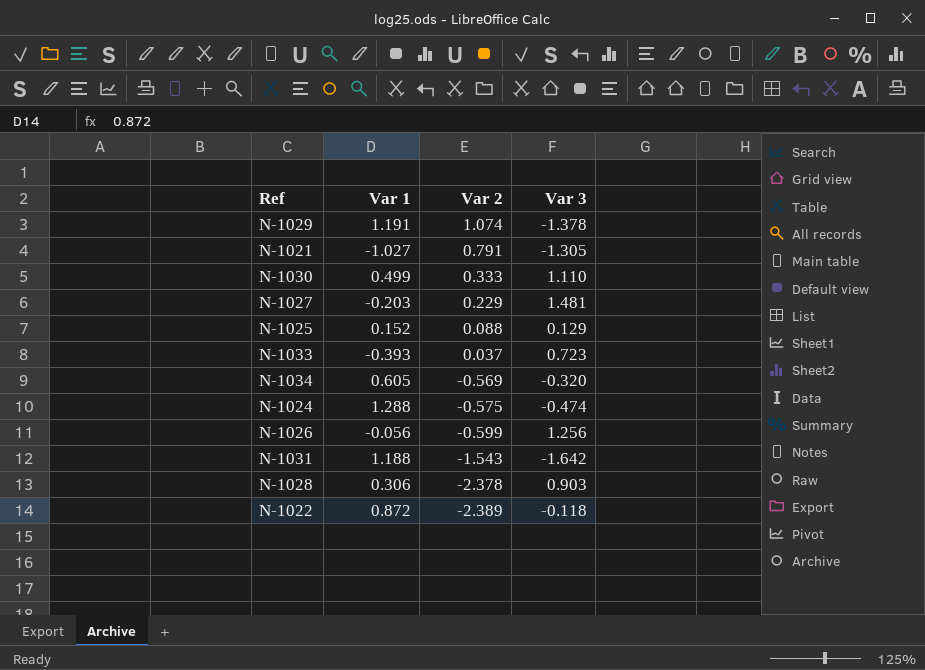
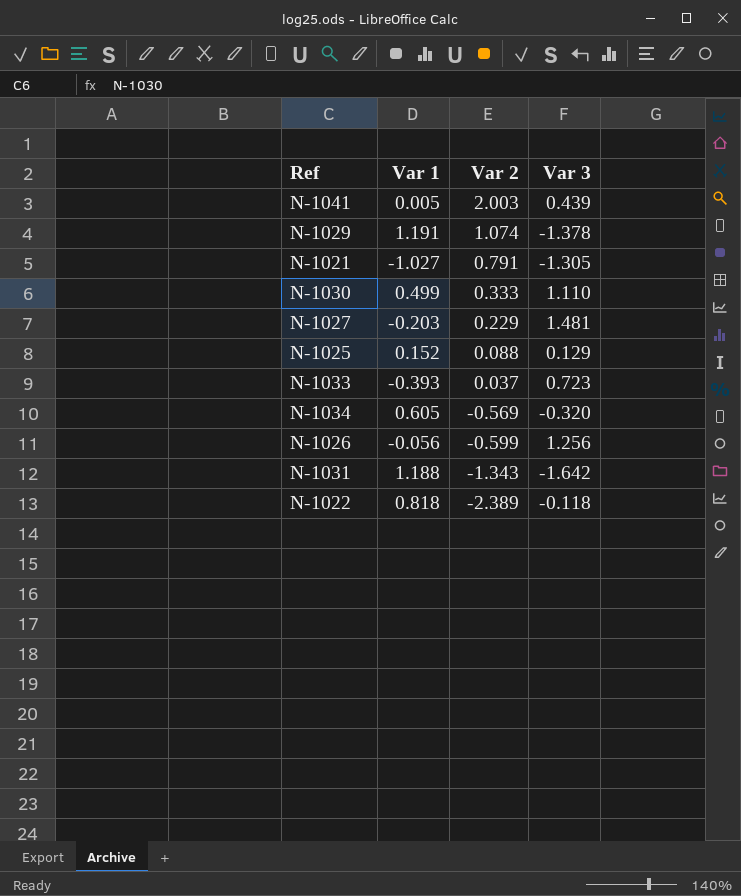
row N-1024: 1.288 | -0.575 | -0.474 -> none
row N-1028: 0.306 | -2.378 | 0.903 -> none
row N-1041: none -> 0.005 | 2.003 | 0.439
N-1031 | Var 2: -1.543 -> -1.343
N-1022 | Var 1: 0.872 -> 0.818

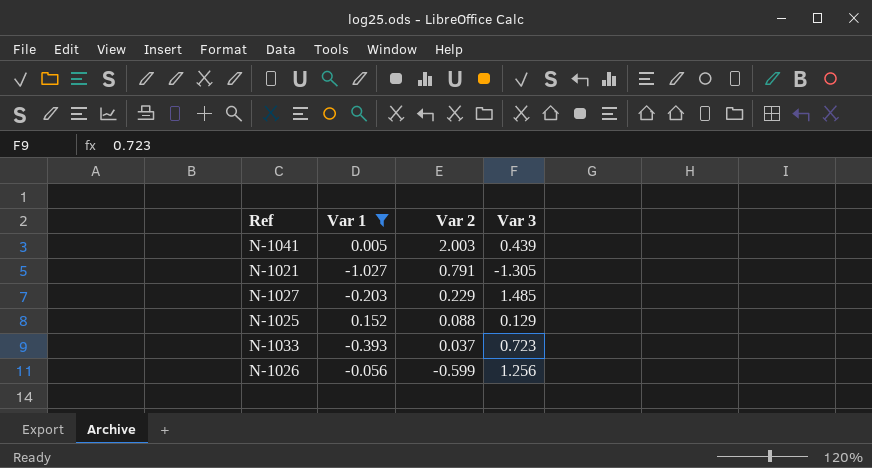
filter: none -> Var 1 <= 0.152
N-1027 | Var 3: 1.481 -> 1.485

